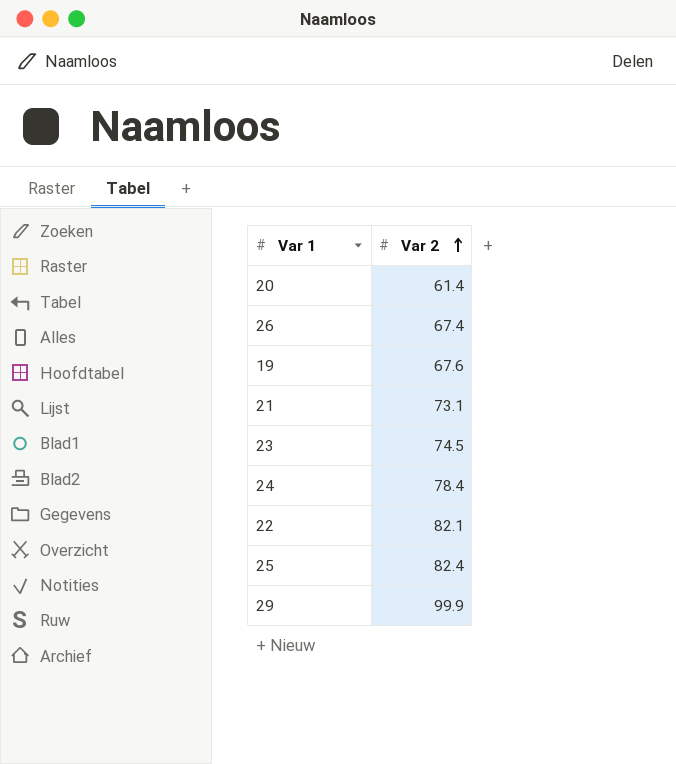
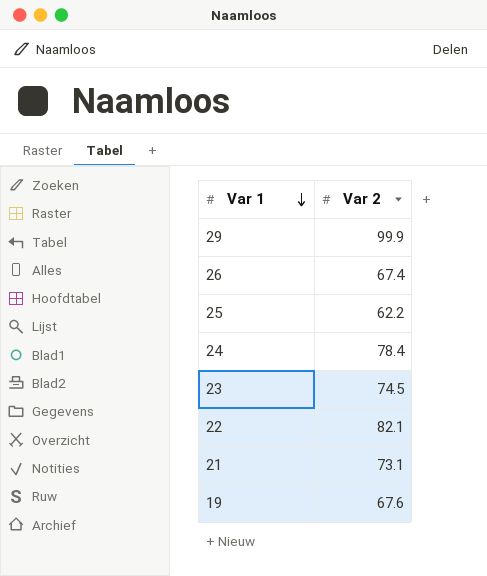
row order: Var 2 ascending -> Var 1 descending
row 20: 61.4 -> none
25 | Var 2: 82.4 -> 62.2

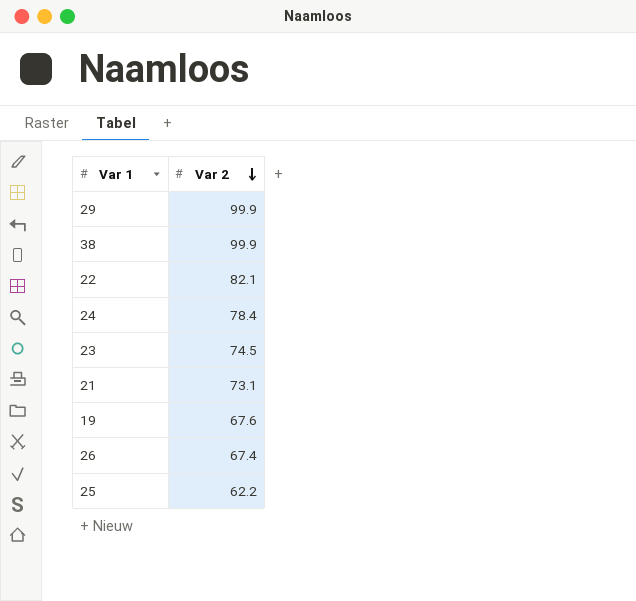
row order: Var 1 descending -> Var 2 descending
row 38: none -> 99.9

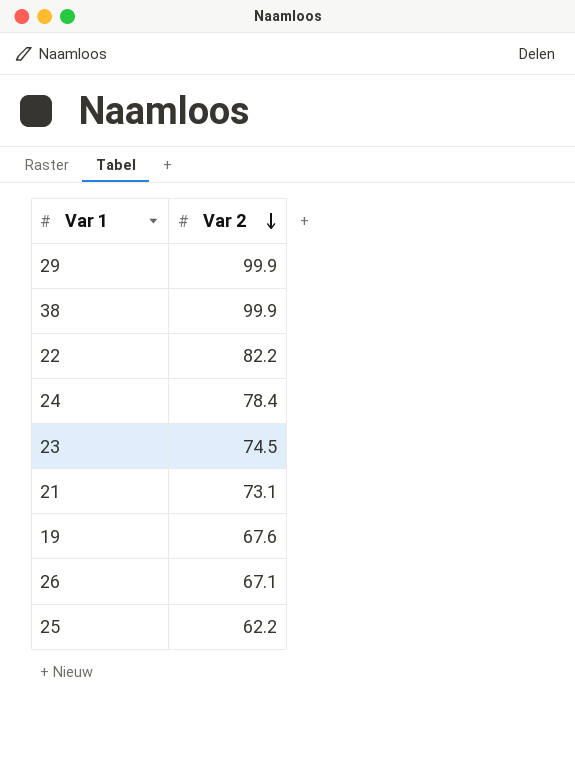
22 | Var 2: 82.1 -> 82.2
26 | Var 2: 67.4 -> 67.1

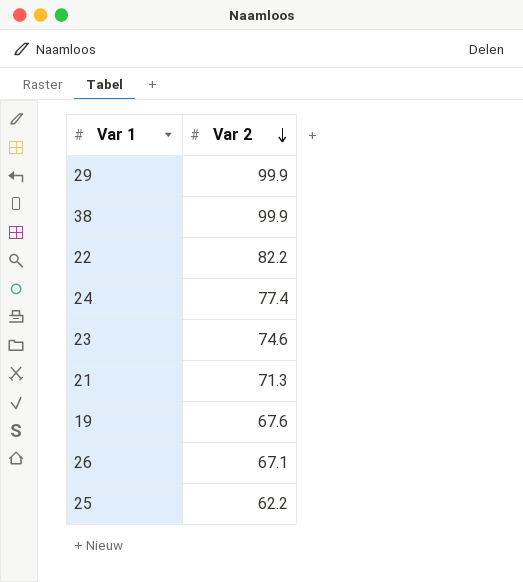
24 | Var 2: 78.4 -> 77.4
23 | Var 2: 74.5 -> 74.6
21 | Var 2: 73.1 -> 71.3

